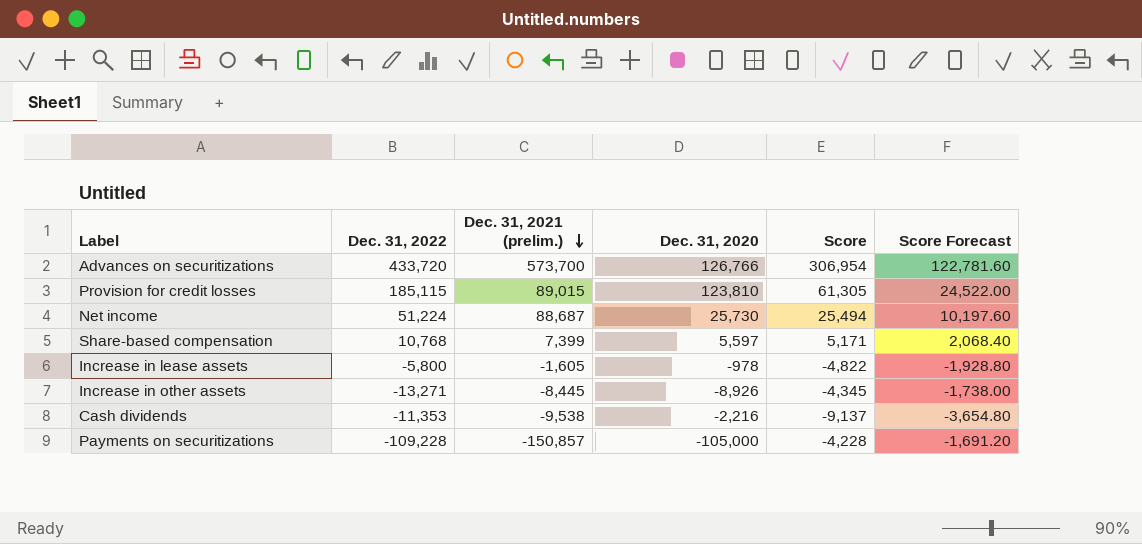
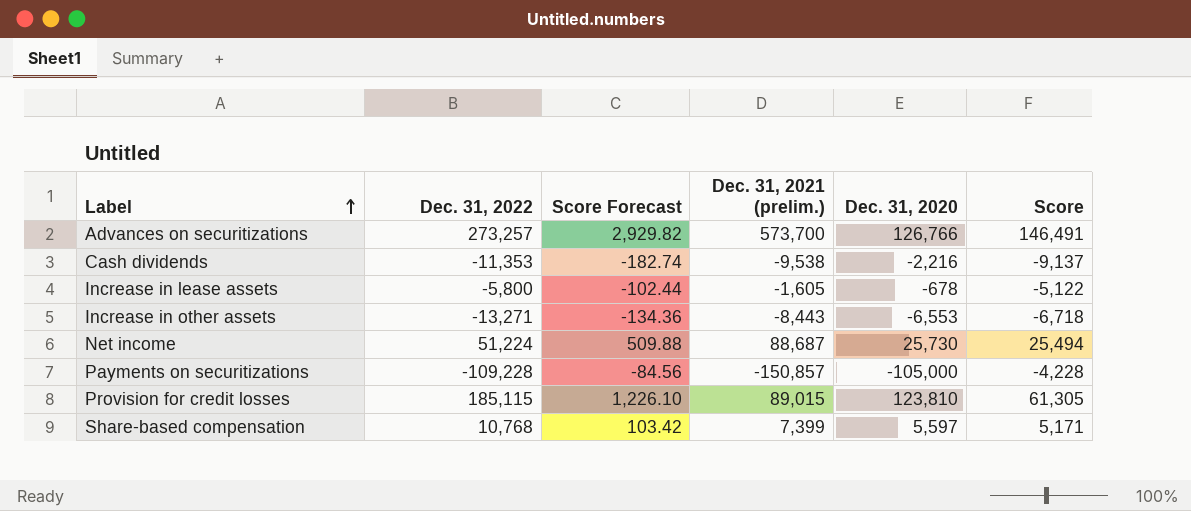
row order: Dec. 31, 2021 (prelim.) descending -> Label ascending
column Score Forecast | formula: [Score] * 0.4 -> [Score] * 0.02
column Score Forecast | position: 6 -> 3
Advances on securitizations | Dec. 31, 2022: 433,720 -> 273,257
Advances on securitizations | Score: 306,954 -> 146,491
Increase in lease assets | Dec. 31, 2020: -978 -> -678
Increase in lease assets | Score: -4,822 -> -5,122
Increase in other assets | Dec. 31, 2021 (prelim.): -8,445 -> -8,443
Increase in other assets | Dec. 31, 2020: -8,926 -> -6,553
Increase in other assets | Score: -4,345 -> -6,718

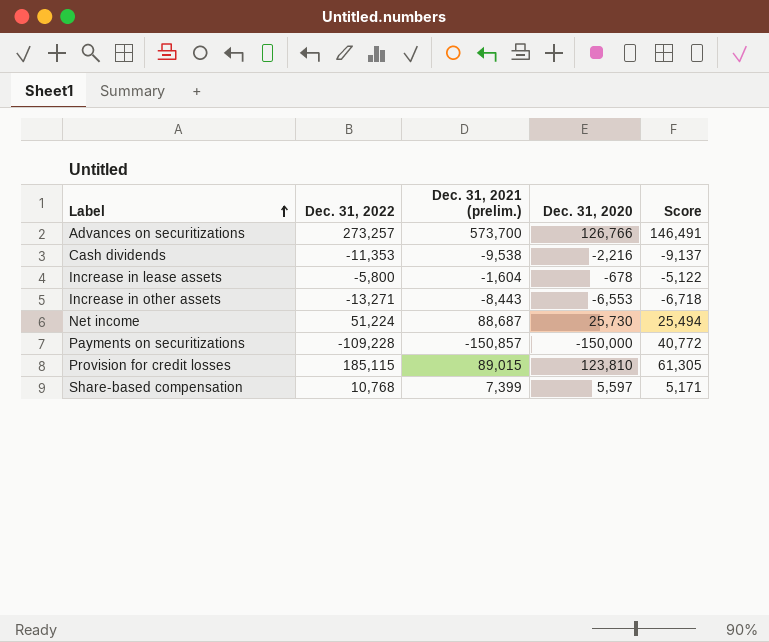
column Score Forecast | formula: [Score] * 0.02 -> none
Increase in lease assets | Dec. 31, 2021 (prelim.): -1,605 -> -1,604
Payments on securitizations | Dec. 31, 2020: -105,000 -> -150,000
Payments on securitizations | Score: -4,228 -> 40,772

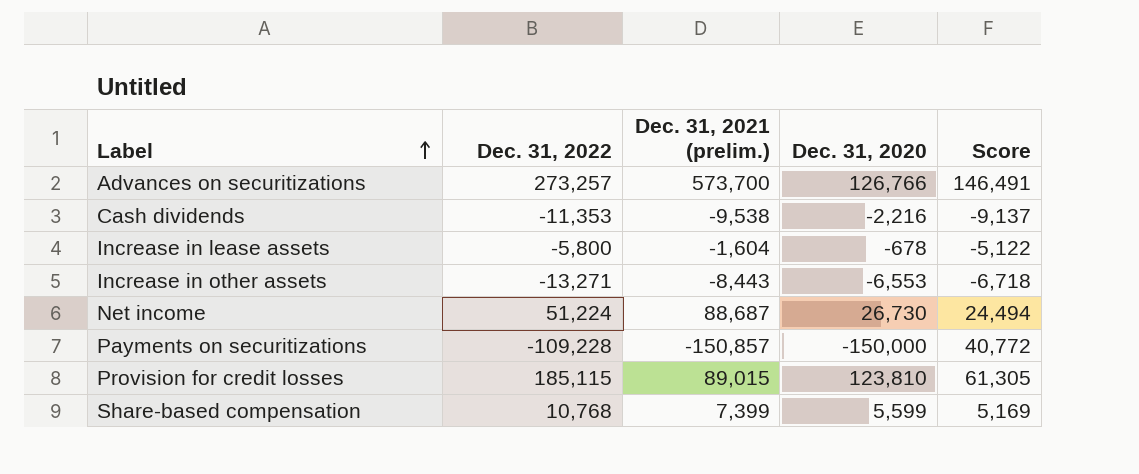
Net income | Dec. 31, 2020: 25,730 -> 26,730
Net income | Score: 25,494 -> 24,494
Share-based compensation | Dec. 31, 2020: 5,597 -> 5,599
Share-based compensation | Score: 5,171 -> 5,169

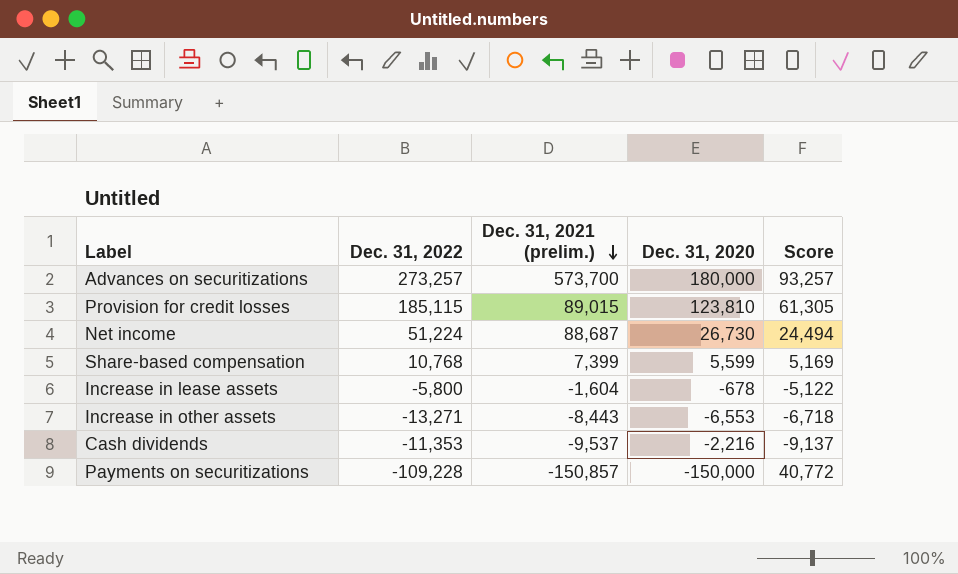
row order: Label ascending -> Dec. 31, 2021 (prelim.) descending
Advances on securitizations | Dec. 31, 2020: 126,766 -> 180,000
Advances on securitizations | Score: 146,491 -> 93,257
Cash dividends | Dec. 31, 2021 (prelim.): -9,538 -> -9,537

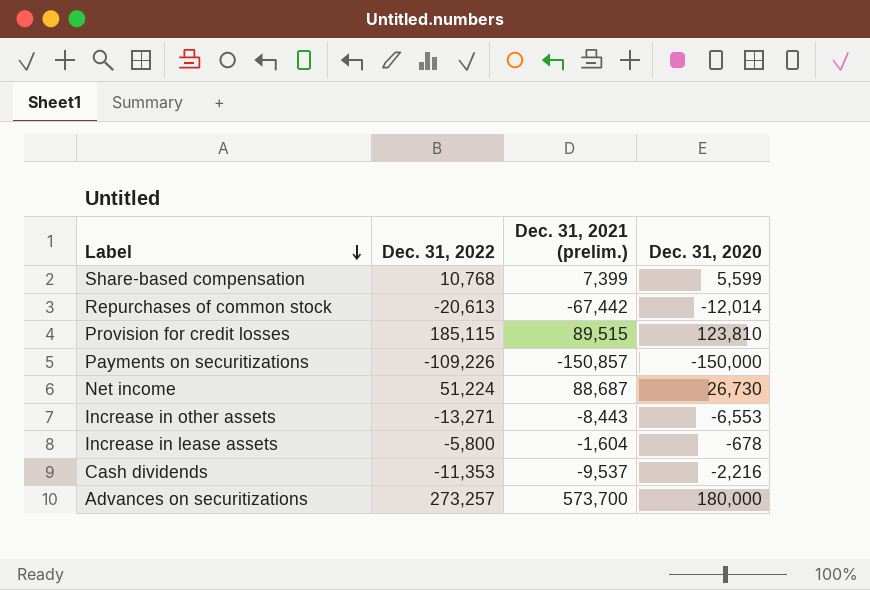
row order: Dec. 31, 2021 (prelim.) descending -> Label descending
column Score | formula: [Dec. 31, 2022] - [Dec. 31, 2020] -> none
row Repurchases of common stock: none -> -20,613 | -67,442 | -12,014
Provision for credit losses | Dec. 31, 2021 (prelim.): 89,015 -> 89,515
Payments on securitizations | Dec. 31, 2022: -109,228 -> -109,226

